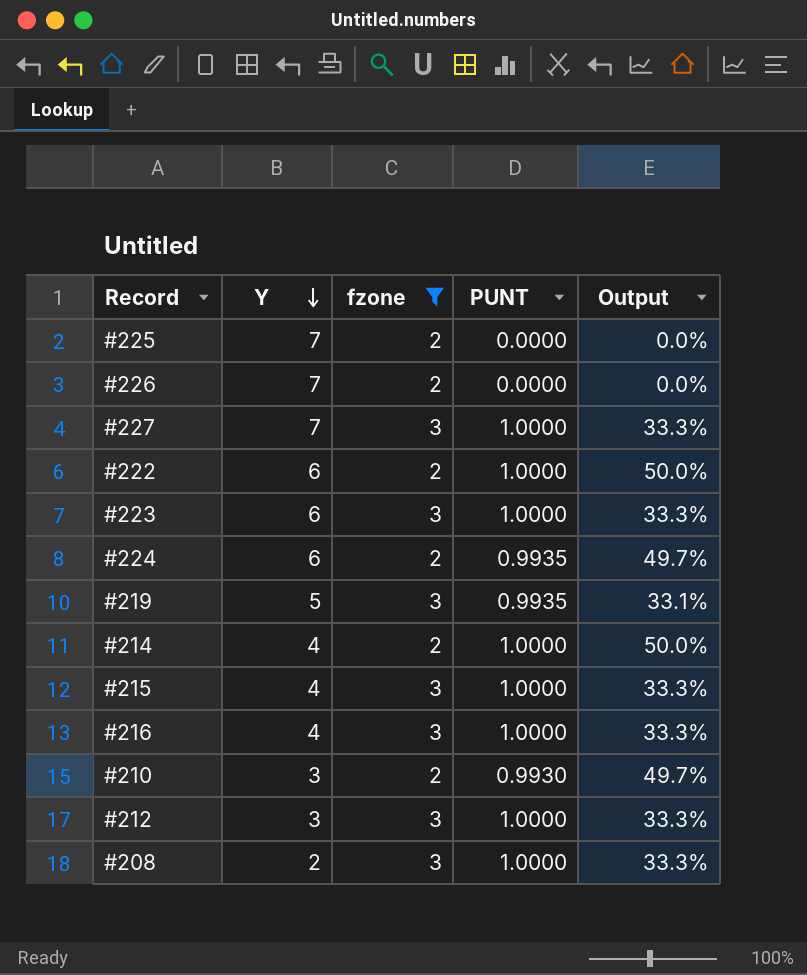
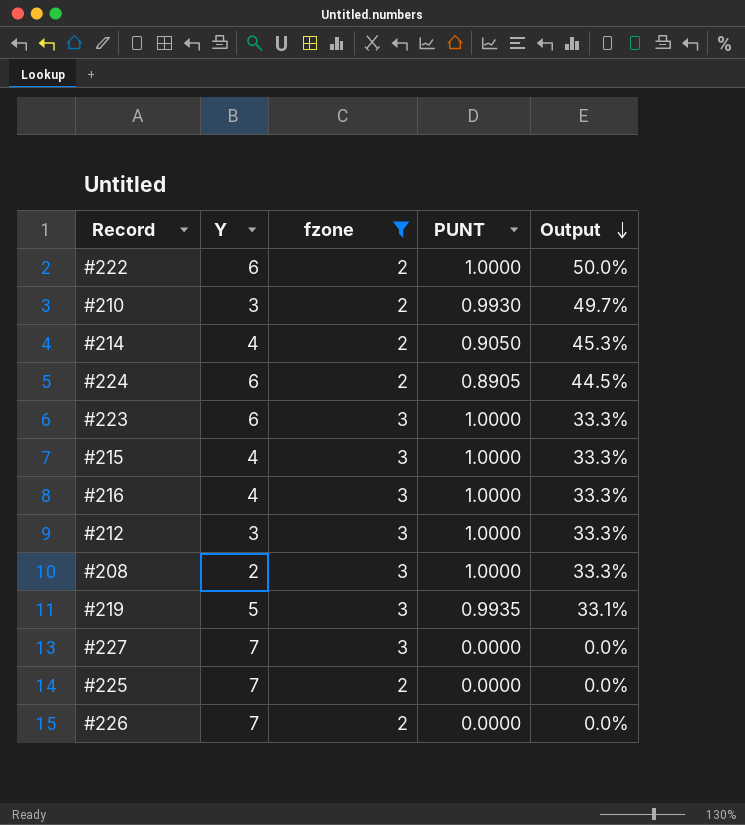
row order: Y descending -> Output descending
#214 | PUNT: 1.0000 -> 0.9050
#214 | Output: 50.0% -> 45.3%
#224 | PUNT: 0.9935 -> 0.8905
#224 | Output: 49.7% -> 44.5%
#227 | PUNT: 1.0000 -> 0.0000
#227 | Output: 33.3% -> 0.0%

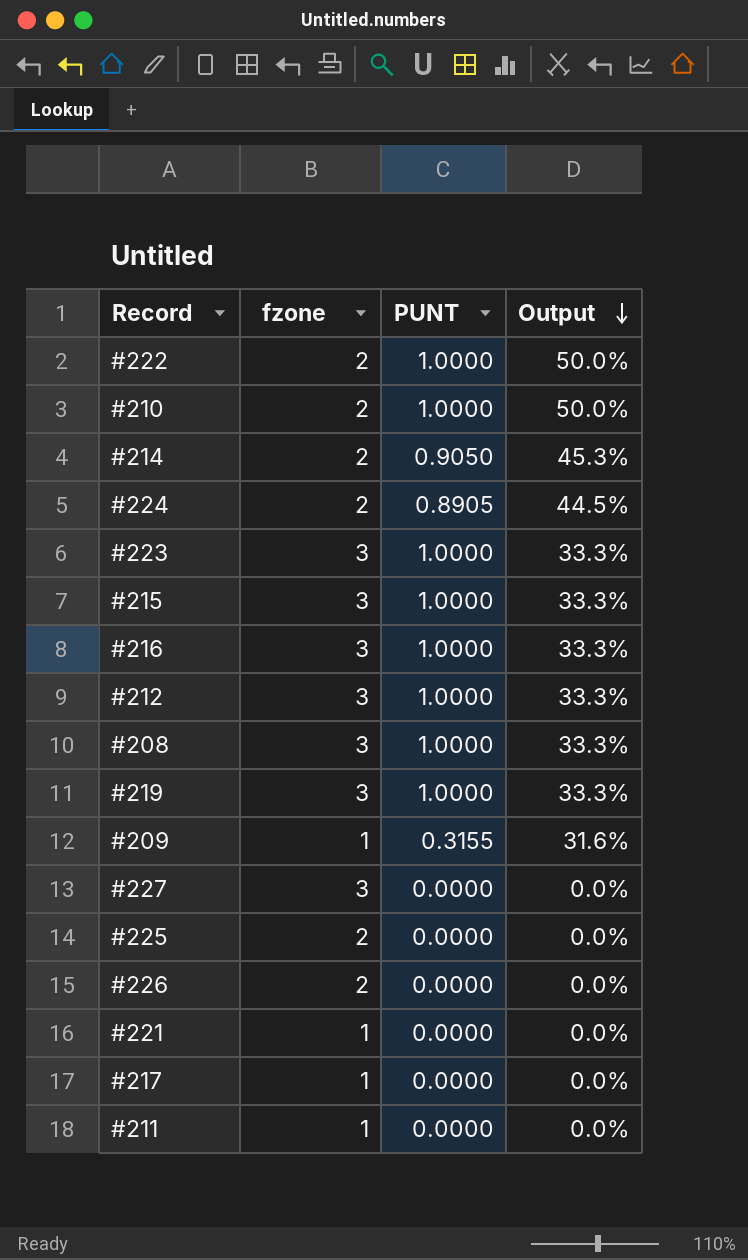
filter: fzone != 1 -> none
column Y | position: 2 -> none
#210 | PUNT: 0.9930 -> 1.0000
#210 | Output: 49.7% -> 50.0%
#219 | PUNT: 0.9935 -> 1.0000
#219 | Output: 33.1% -> 33.3%

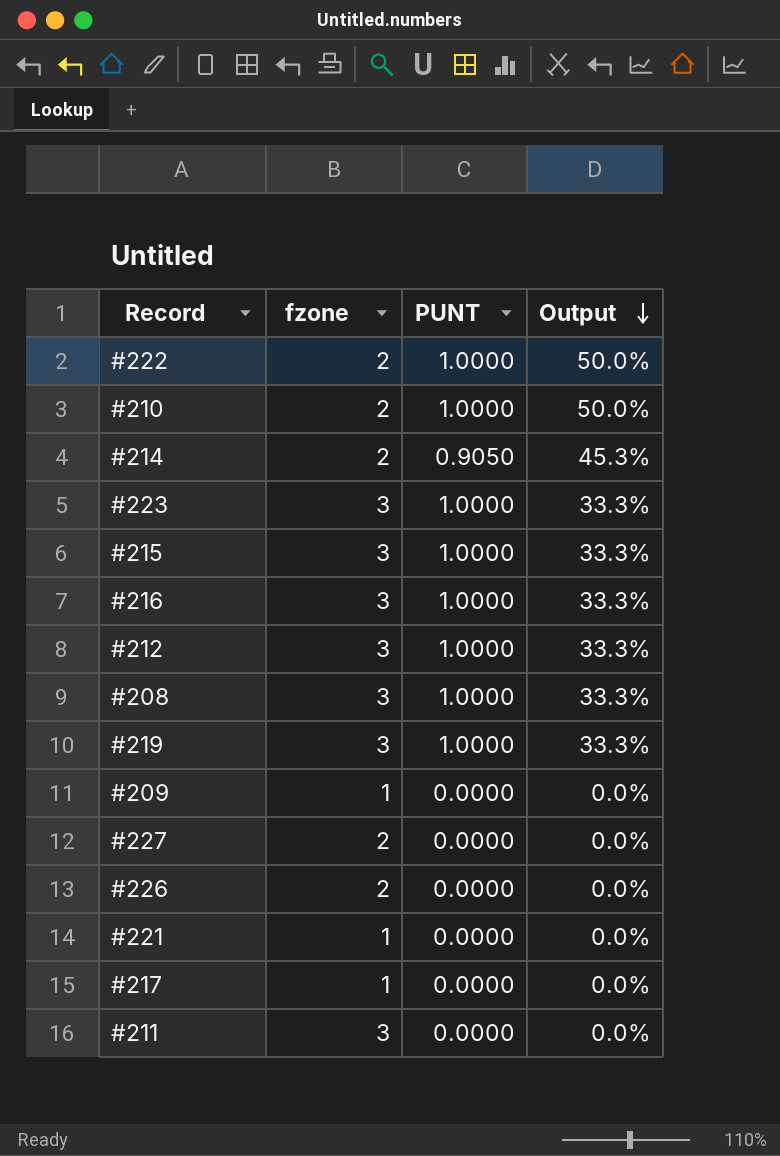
row #224: 2 | 0.8905 | 44.5% -> none
row #225: 2 | 0.0000 | 0.0% -> none
#209 | PUNT: 0.3155 -> 0.0000
#209 | Output: 31.6% -> 0.0%
#227 | fzone: 3 -> 2
#211 | fzone: 1 -> 3

